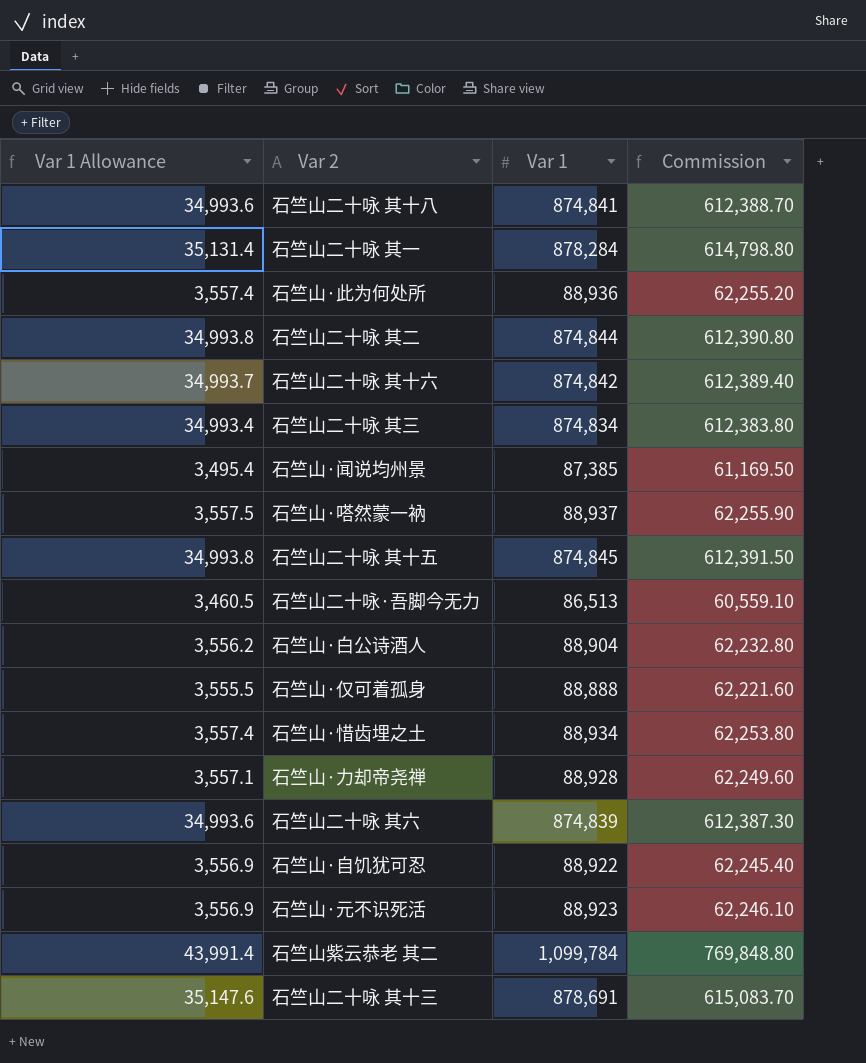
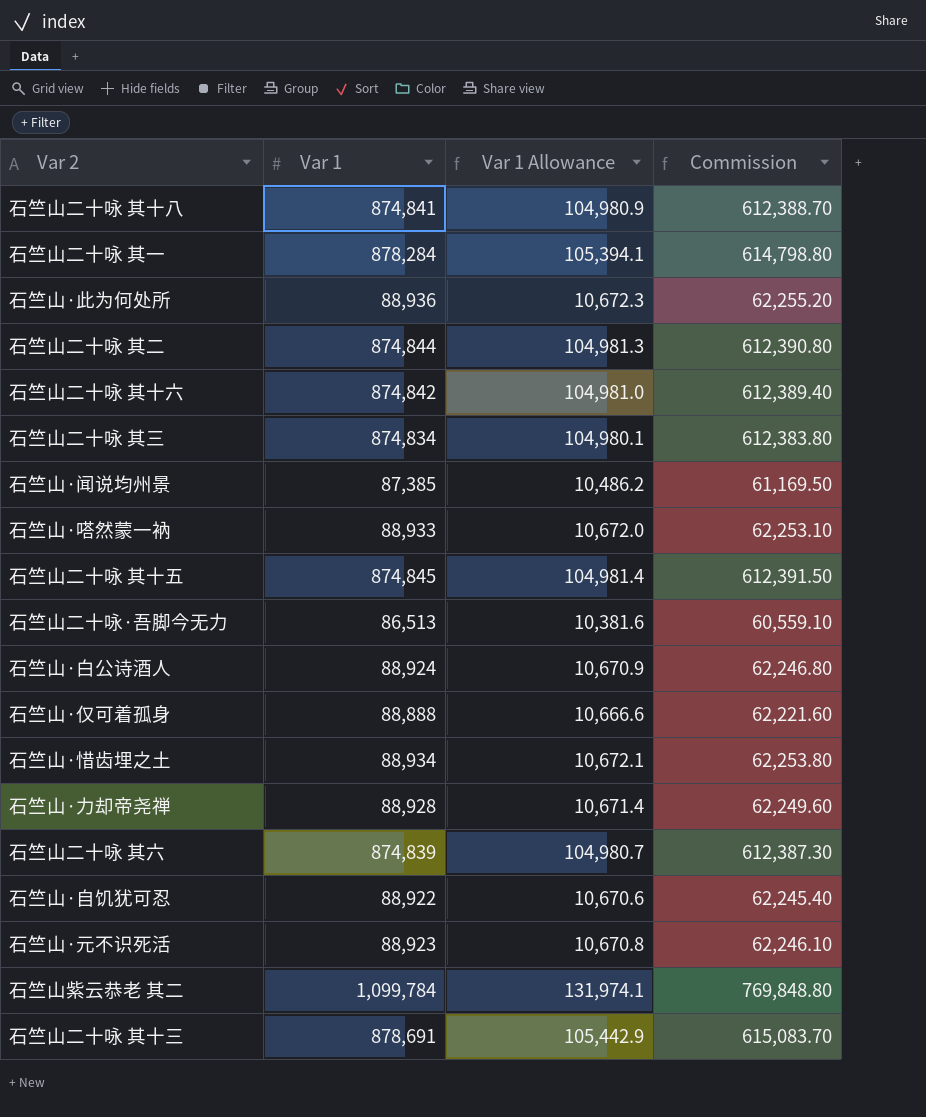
column Var 1 Allowance | formula: [Var 1] * 0.04 -> [Var 1] * 0.12
column Var 1 Allowance | position: 1 -> 3
石竺山·嗒然蒙一衲 | Var 1: 88,937 -> 88,933
石竺山·嗒然蒙一衲 | Commission: 62,255.90 -> 62,253.10
石竺山·白公诗酒人 | Var 1: 88,904 -> 88,924
石竺山·白公诗酒人 | Commission: 62,232.80 -> 62,246.80

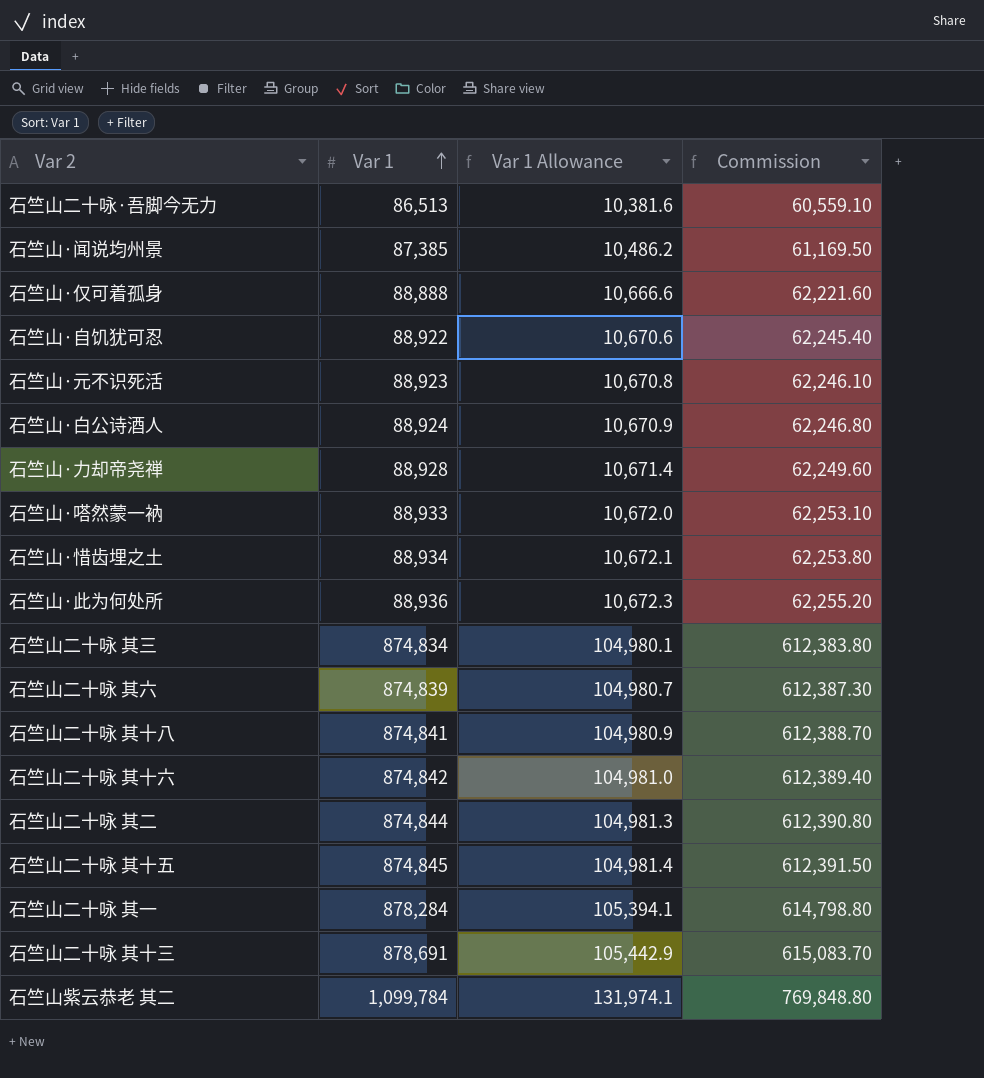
row order: none -> Var 1 ascending

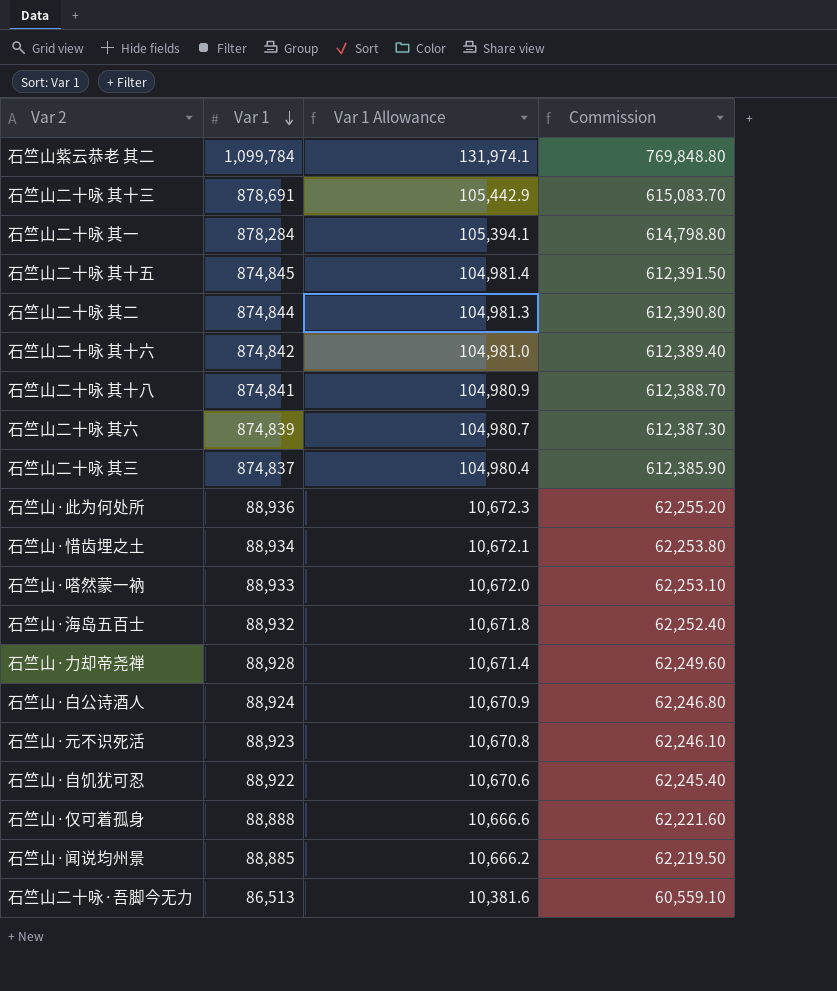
row order: Var 1 ascending -> Var 1 descending
石竺山二十咏 其三 | Var 1: 874,834 -> 874,837
石竺山二十咏 其三 | Var 1 Allowance: 104,980.1 -> 104,980.4
石竺山二十咏 其三 | Commission: 612,383.80 -> 612,385.90
row 石竺山·海岛五百士: none -> 88,932 | 10,671.8 | 62,252.40
石竺山·闻说均州景 | Var 1: 87,385 -> 88,885
石竺山·闻说均州景 | Var 1 Allowance: 10,486.2 -> 10,666.2
石竺山·闻说均州景 | Commission: 61,169.50 -> 62,219.50

